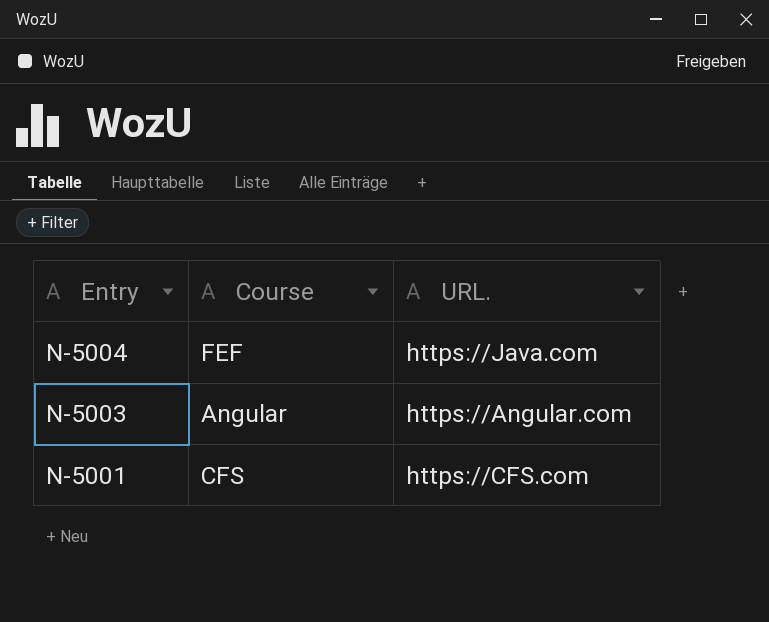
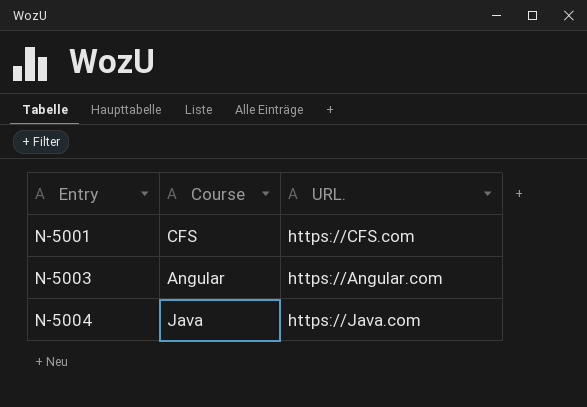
row order: Entry descending -> Entry ascending
N-5004 | Course: FEF -> Java

